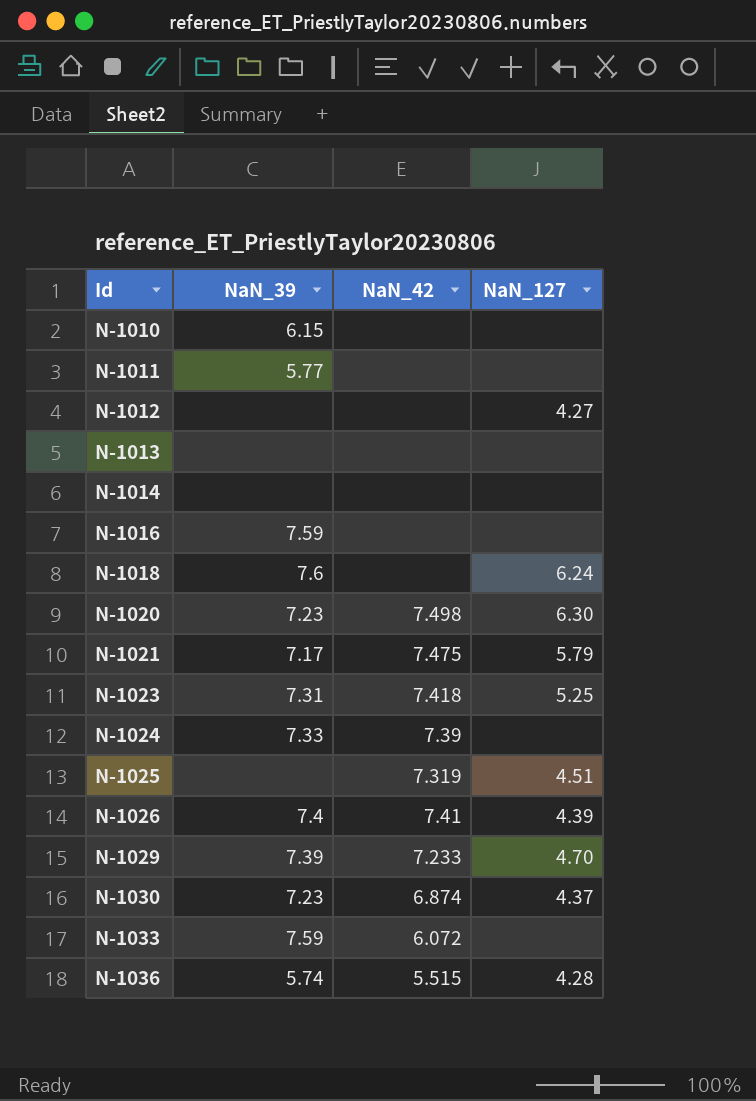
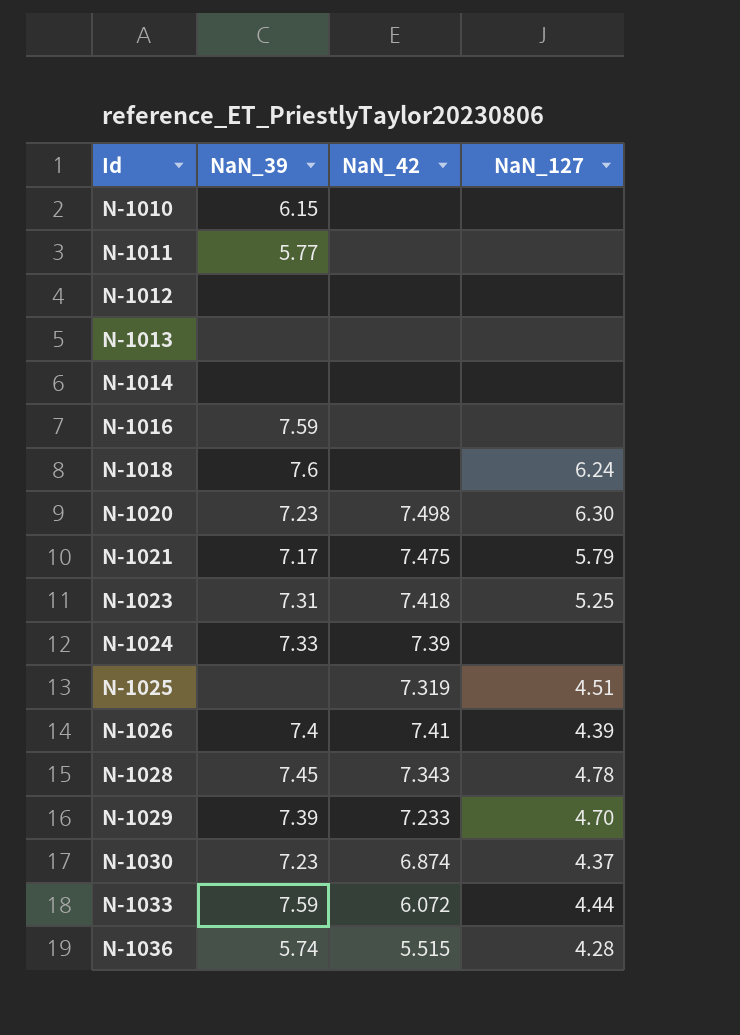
N-1012 | NaN_127: 4.27 -> none
row N-1028: none -> 7.45 | 7.343 | 4.78
N-1033 | NaN_127: none -> 4.44

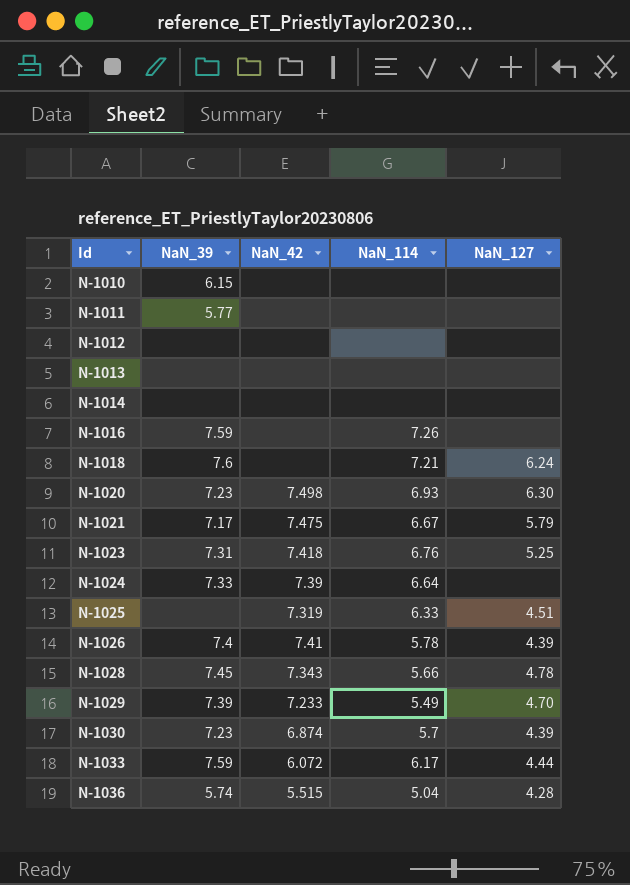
column NaN_114 | position: none -> 4
N-1030 | NaN_127: 4.37 -> 4.39

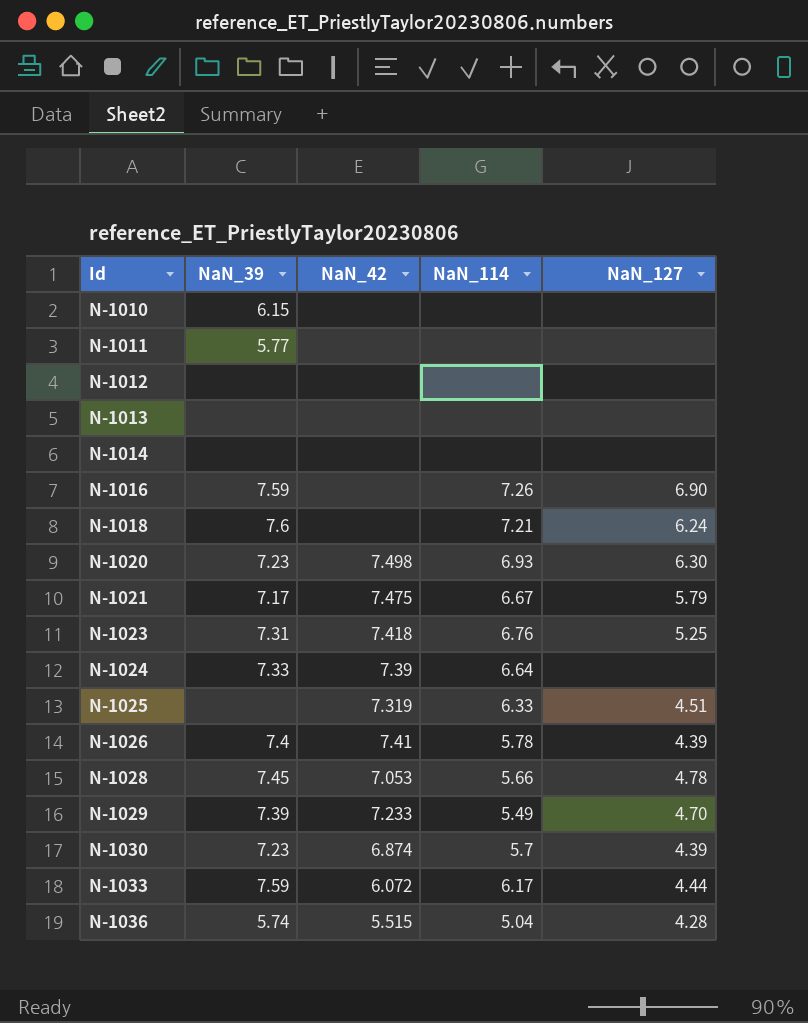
N-1016 | NaN_127: none -> 6.90
N-1028 | NaN_42: 7.343 -> 7.053

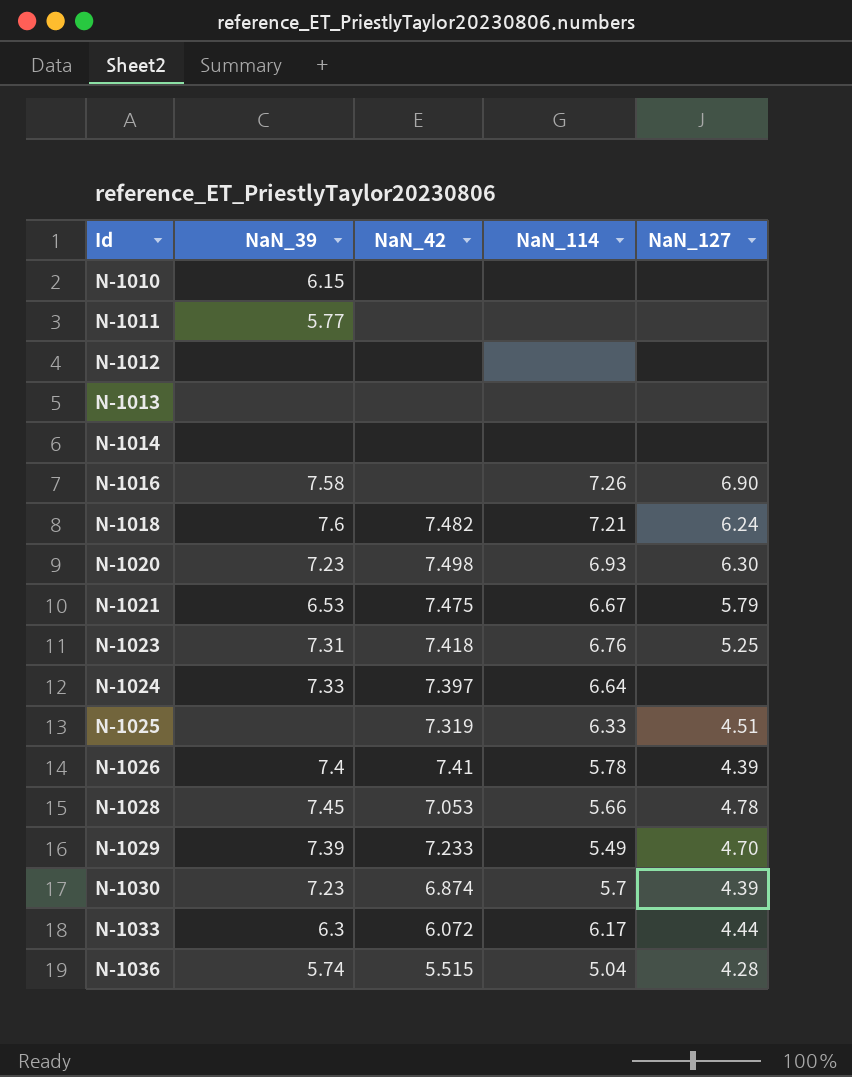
N-1016 | NaN_39: 7.59 -> 7.58
N-1018 | NaN_42: none -> 7.482
N-1021 | NaN_39: 7.17 -> 6.53
N-1024 | NaN_42: 7.39 -> 7.397
N-1033 | NaN_39: 7.59 -> 6.3

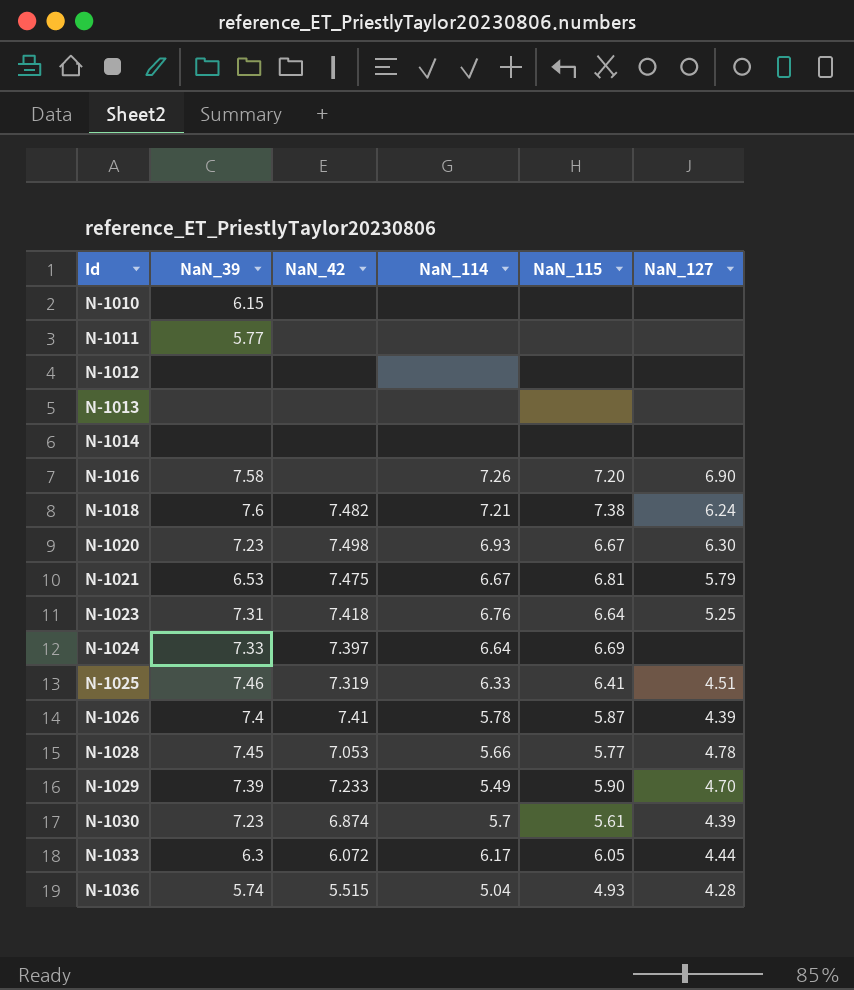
column NaN_115 | position: none -> 5
N-1025 | NaN_39: none -> 7.46

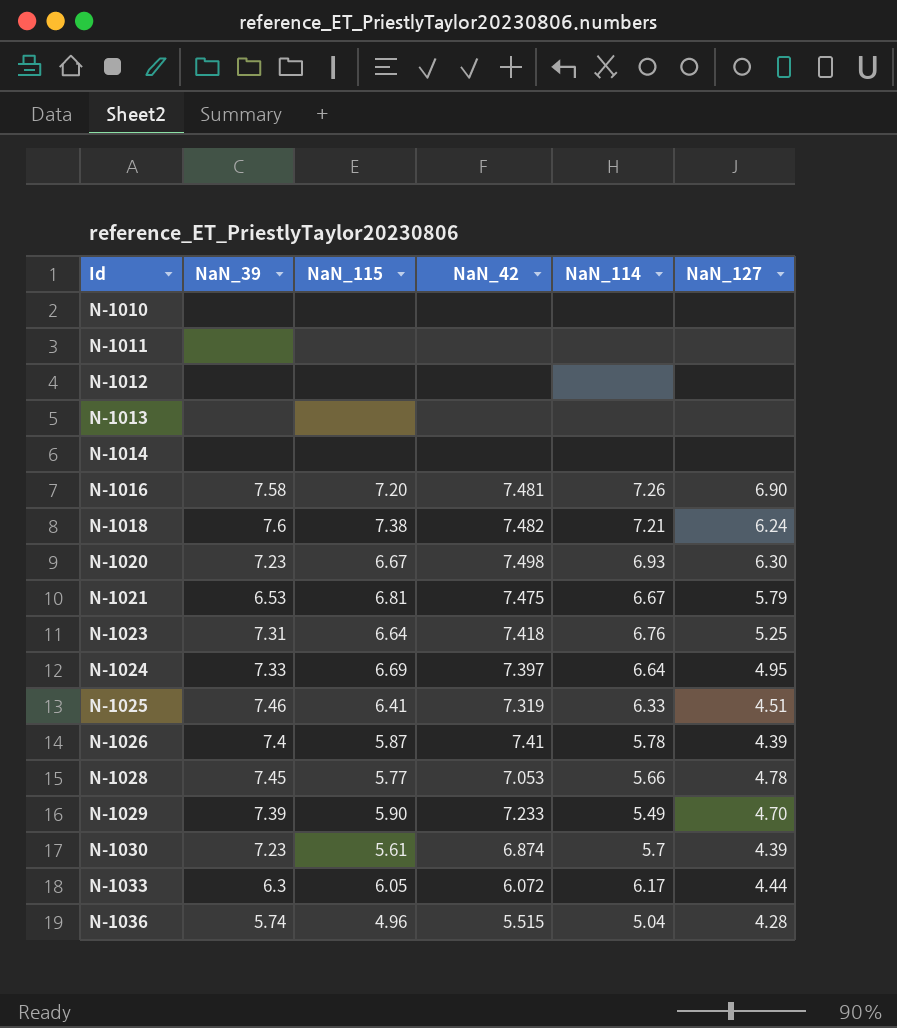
column NaN_115 | position: 5 -> 3
N-1010 | NaN_39: 6.15 -> none
N-1011 | NaN_39: 5.77 -> none
N-1016 | NaN_42: none -> 7.481
N-1024 | NaN_127: none -> 4.95
N-1036 | NaN_115: 4.93 -> 4.96

